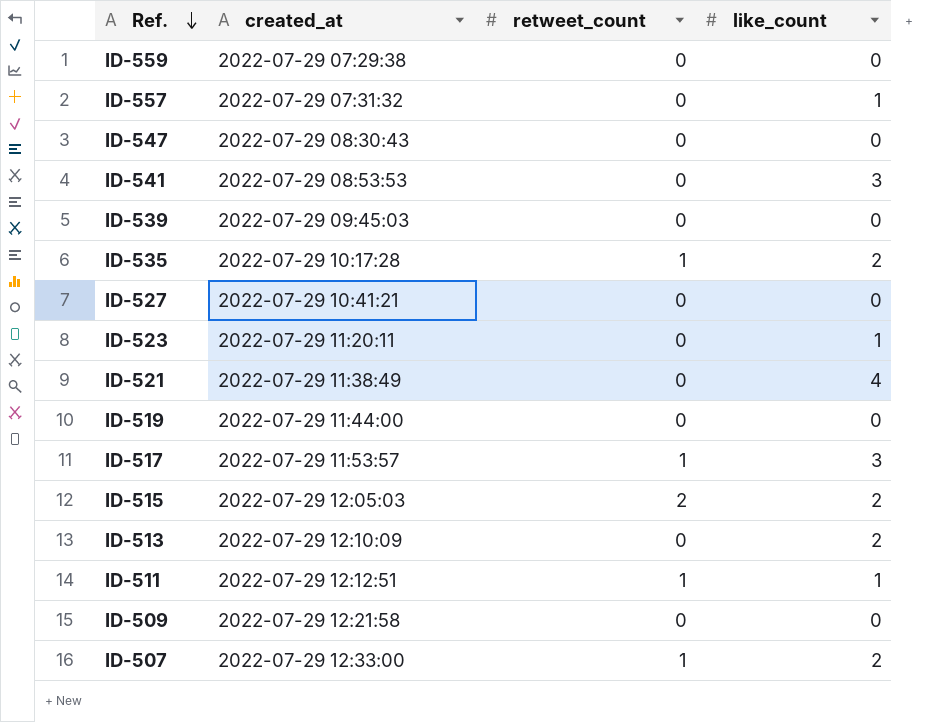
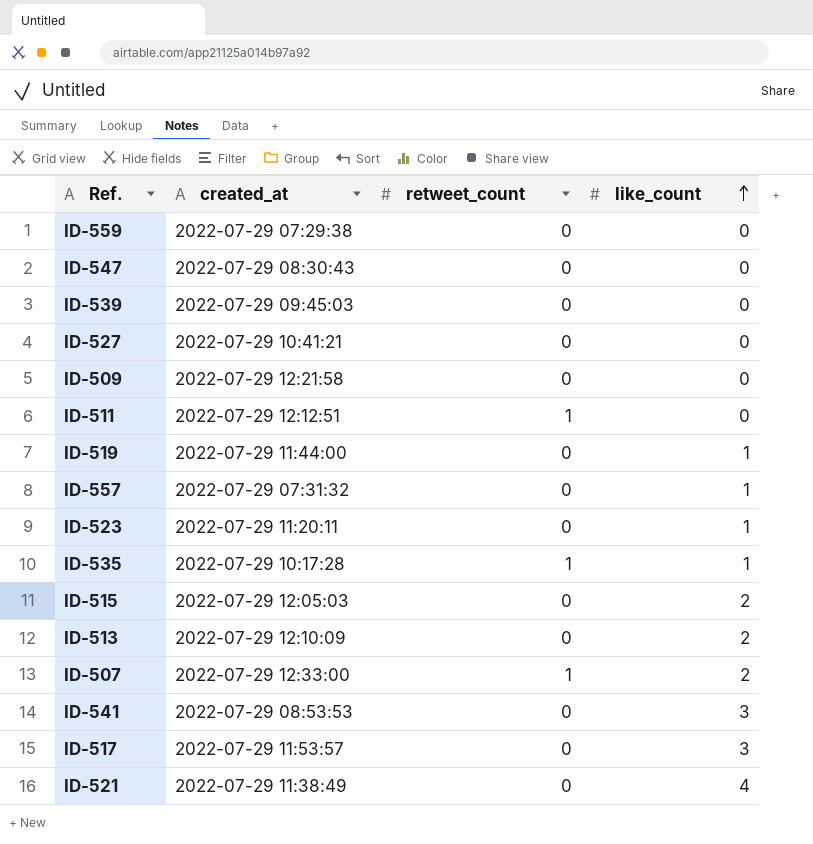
row order: Ref. descending -> like_count ascending
ID-511 | like_count: 1 -> 0
ID-519 | like_count: 0 -> 1
ID-535 | like_count: 2 -> 1
ID-515 | retweet_count: 2 -> 0
ID-517 | retweet_count: 1 -> 0

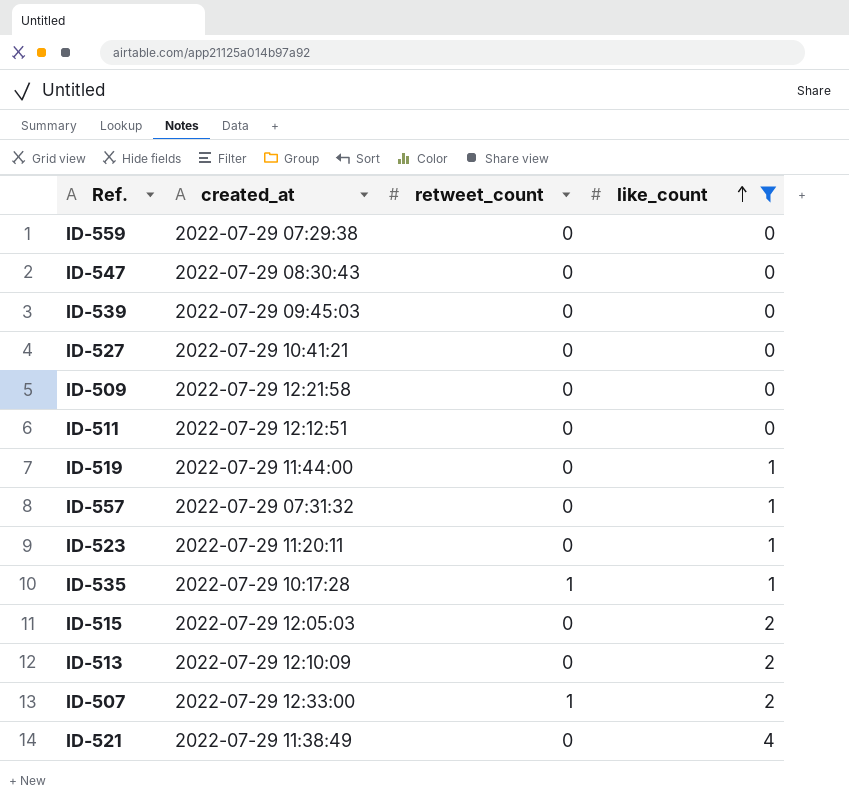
filter: none -> like_count != 3
ID-511 | retweet_count: 1 -> 0

